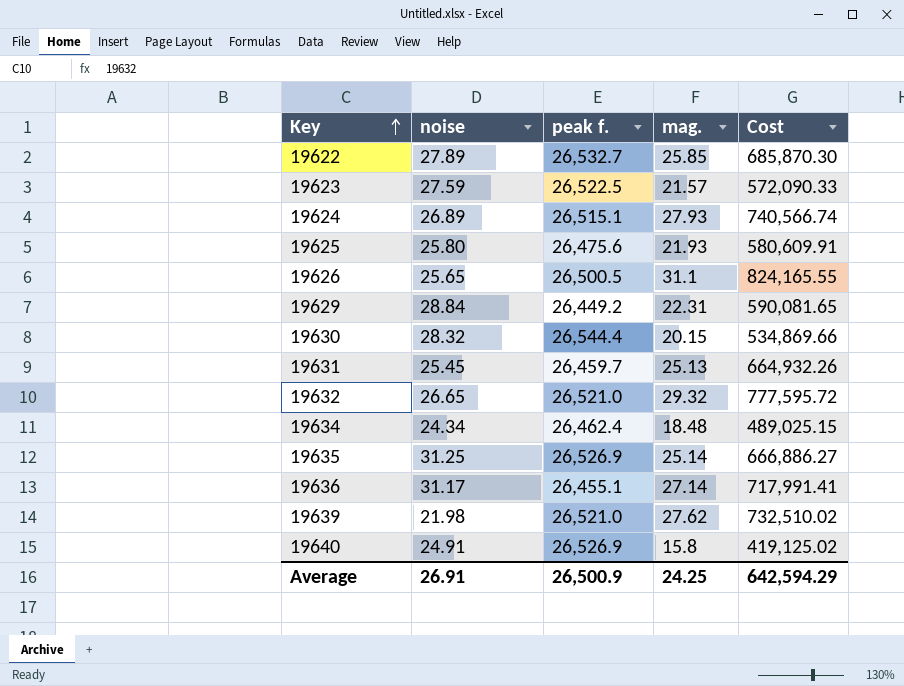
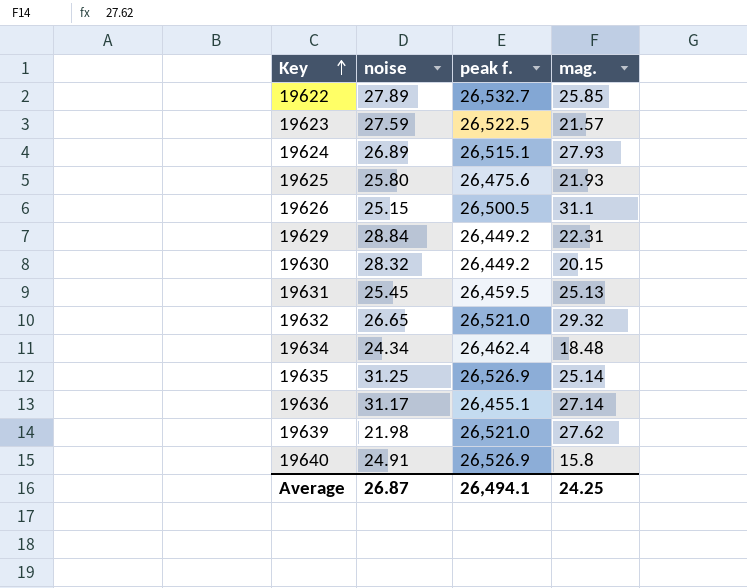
column Cost | formula: [peak f.] * [mag.] -> none
19626 | noise: 25.65 -> 25.15
19630 | peak f.: 26,544.4 -> 26,449.2
19631 | peak f.: 26,459.7 -> 26,459.5
Average | noise: 26.91 -> 26.87
Average | peak f.: 26,500.9 -> 26,494.1

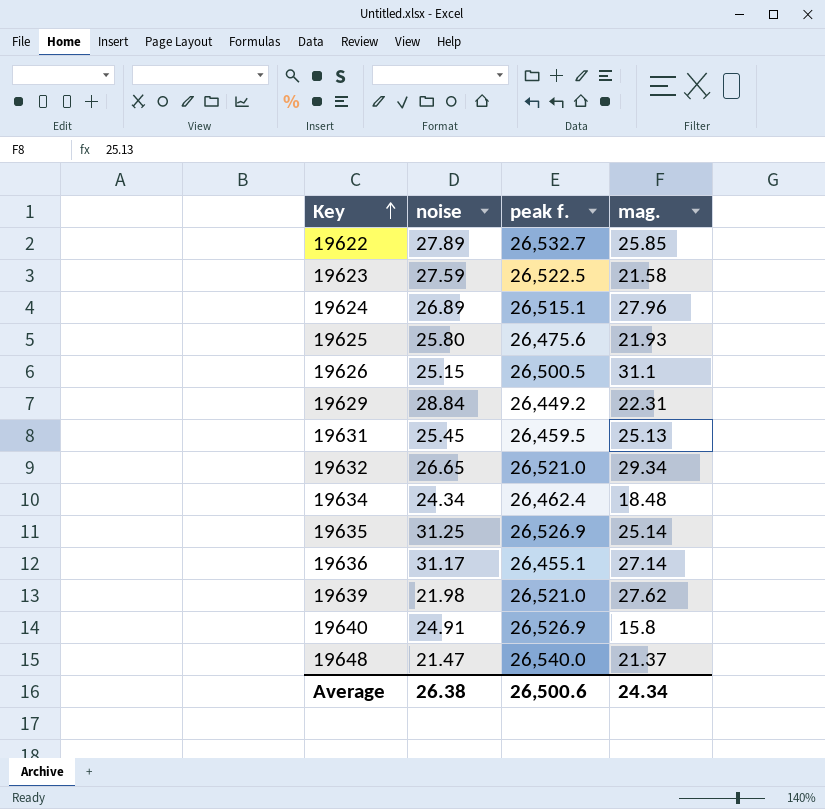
row 19630: 28.32 | 26,449.2 | 20.15 -> none
19623 | mag.: 21.57 -> 21.58
19624 | mag.: 27.93 -> 27.96
19632 | mag.: 29.32 -> 29.34
row 19648: none -> 21.47 | 26,540.0 | 21.37
Average | noise: 26.87 -> 26.38
Average | peak f.: 26,494.1 -> 26,500.6
Average | mag.: 24.25 -> 24.34

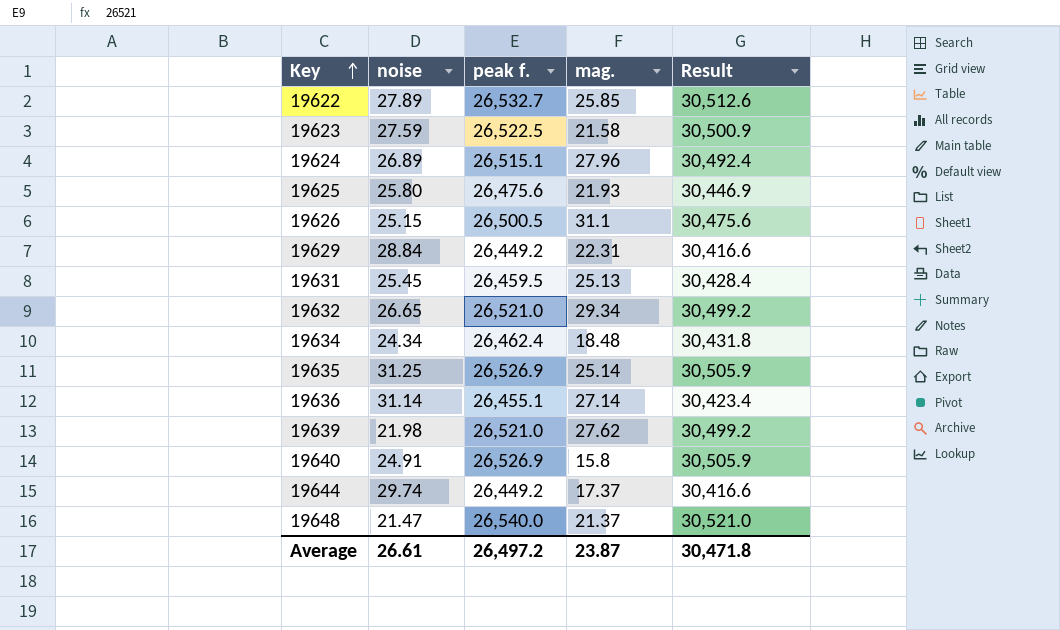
column Result | formula: none -> [peak f.] * 1.15
19636 | noise: 31.17 -> 31.14
row 19644: none -> 29.74 | 26,449.2 | 17.37 | 30,416.6
Average | noise: 26.38 -> 26.61
Average | peak f.: 26,500.6 -> 26,497.2
Average | mag.: 24.34 -> 23.87

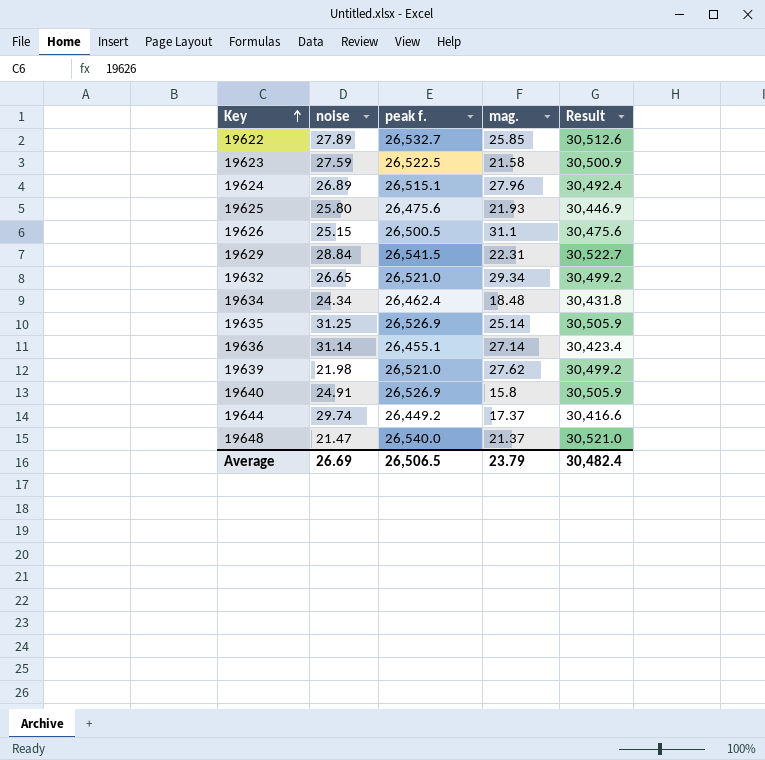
row 19631: 25.45 | 26,459.5 | 25.13 | 30,428.4 -> none
19629 | peak f.: 26,449.2 -> 26,541.5
19629 | Result: 30,416.6 -> 30,522.7
Average | noise: 26.61 -> 26.69
Average | peak f.: 26,497.2 -> 26,506.5
Average | mag.: 23.87 -> 23.79
Average | Result: 30,471.8 -> 30,482.4

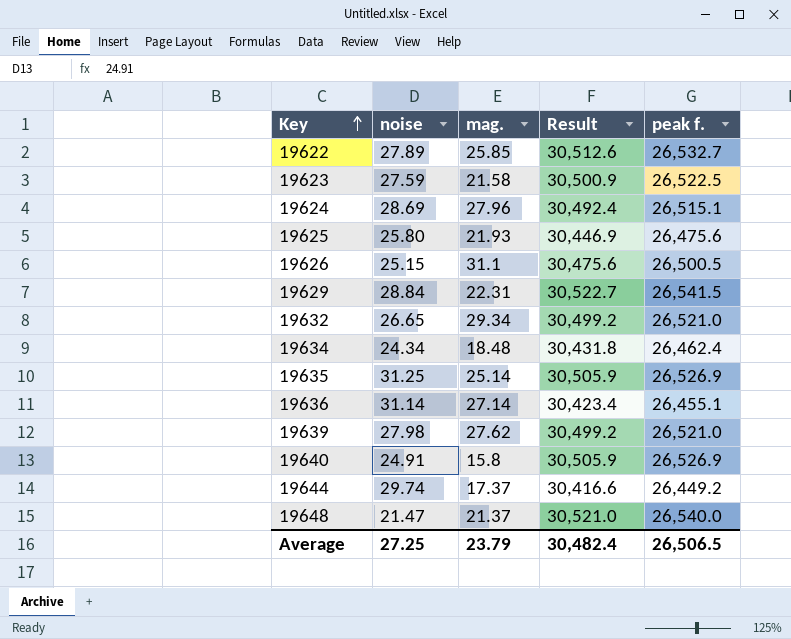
column peak f. | position: 3 -> 5
19624 | noise: 26.89 -> 28.69
19639 | noise: 21.98 -> 27.98
Average | noise: 26.69 -> 27.25

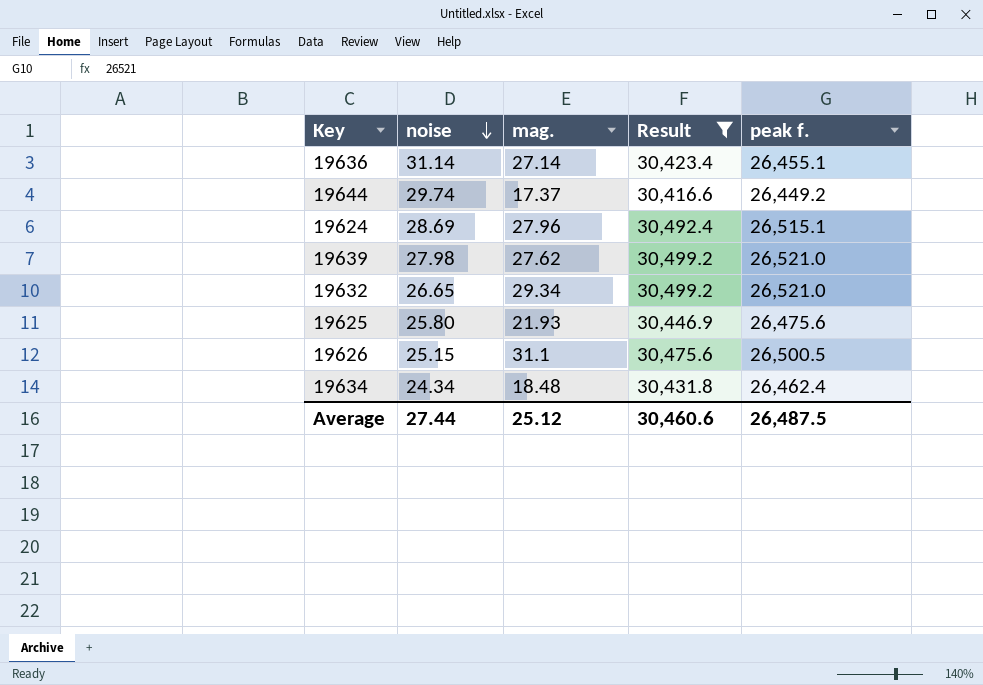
filter: none -> Result <= 30,499.2
row order: Key ascending -> noise descending
Average | noise: 27.25 -> 27.44
Average | mag.: 23.79 -> 25.12
Average | Result: 30,482.4 -> 30,460.6
Average | peak f.: 26,506.5 -> 26,487.5

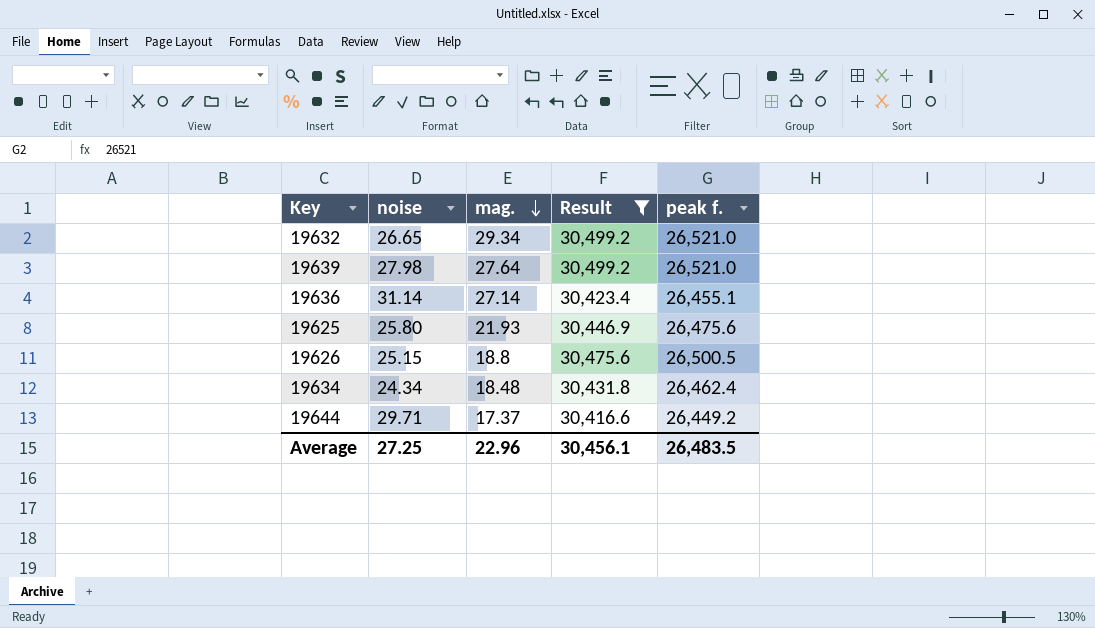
row order: noise descending -> mag. descending
row 19624: 28.69 | 27.96 | 30,492.4 | 26,515.1 -> none
19639 | mag.: 27.62 -> 27.64
19626 | mag.: 31.1 -> 18.8
19644 | noise: 29.74 -> 29.71
Average | noise: 27.44 -> 27.25
Average | mag.: 25.12 -> 22.96
Average | Result: 30,460.6 -> 30,456.1
Average | peak f.: 26,487.5 -> 26,483.5

